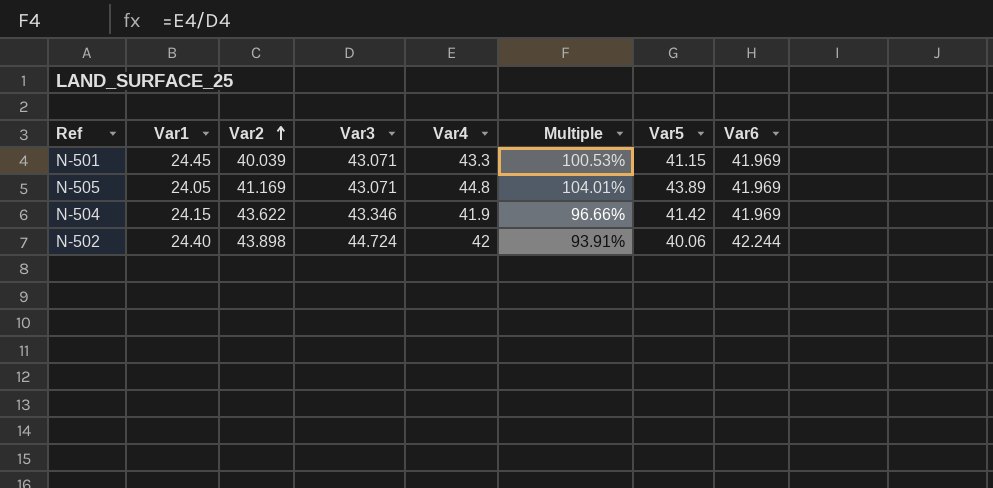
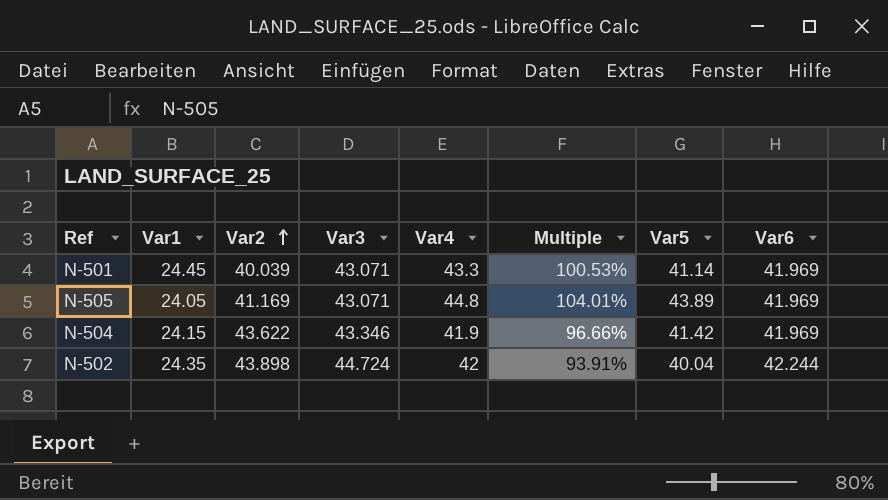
N-501 | Var5: 41.15 -> 41.14
N-502 | Var1: 24.40 -> 24.35
N-502 | Var5: 40.06 -> 40.04

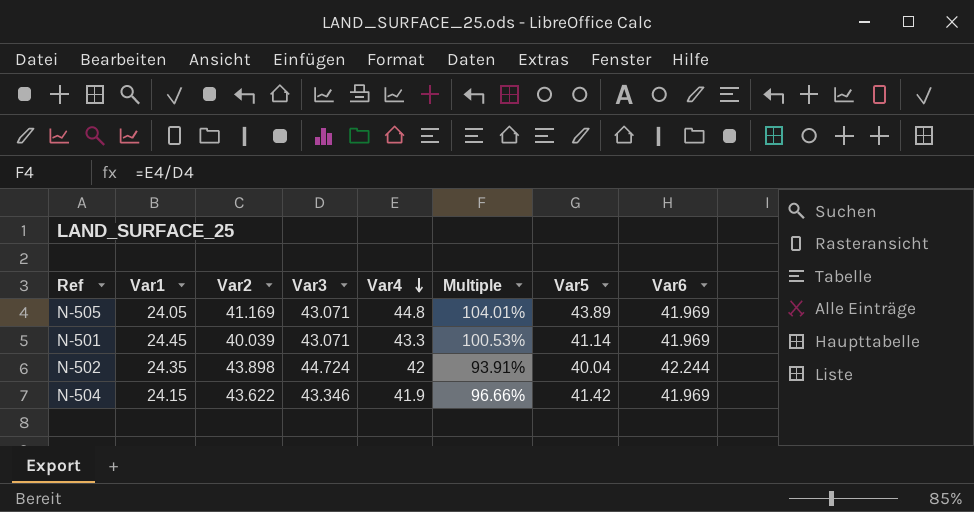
row order: Var2 ascending -> Var4 descending

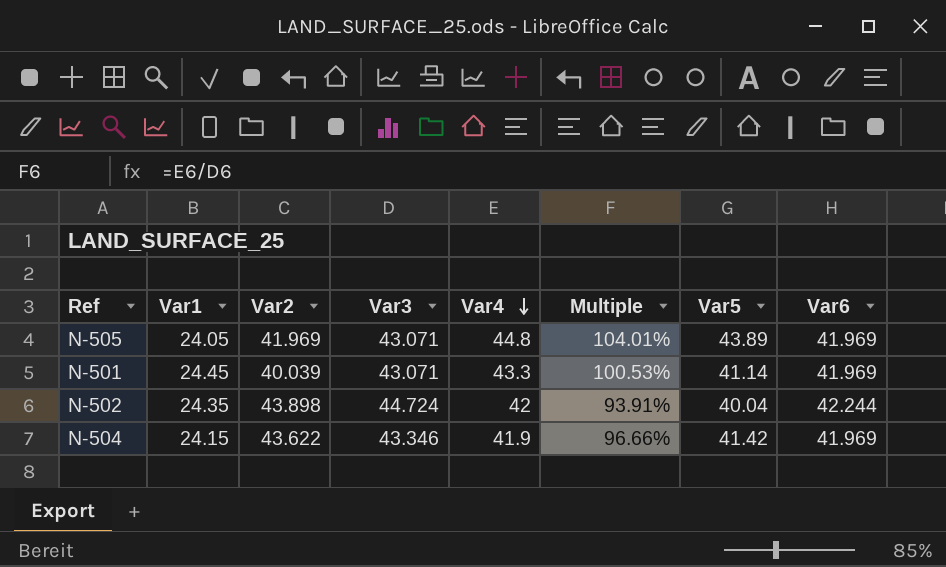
N-505 | Var2: 41.169 -> 41.969

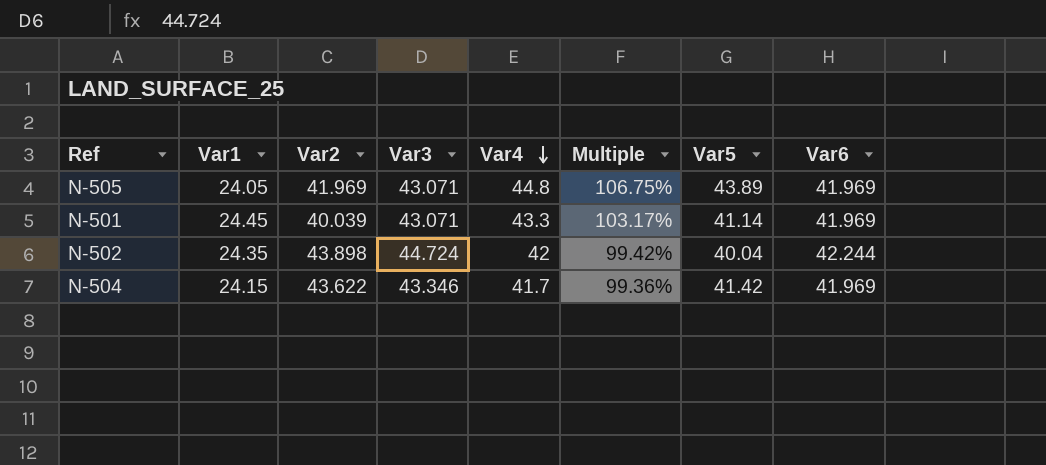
column Multiple | formula: [Var4] / [Var3] -> [Var4] / [Var6]
N-504 | Var4: 41.9 -> 41.7

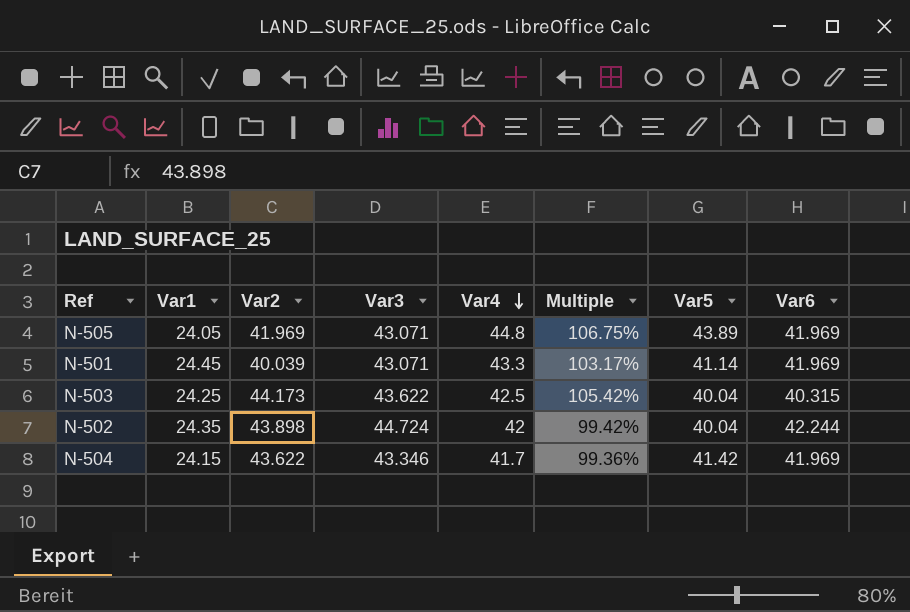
row N-503: none -> 24.25 | 44.173 | 43.622 | 42.5 | 105.42% | 40.04 | 40.315

